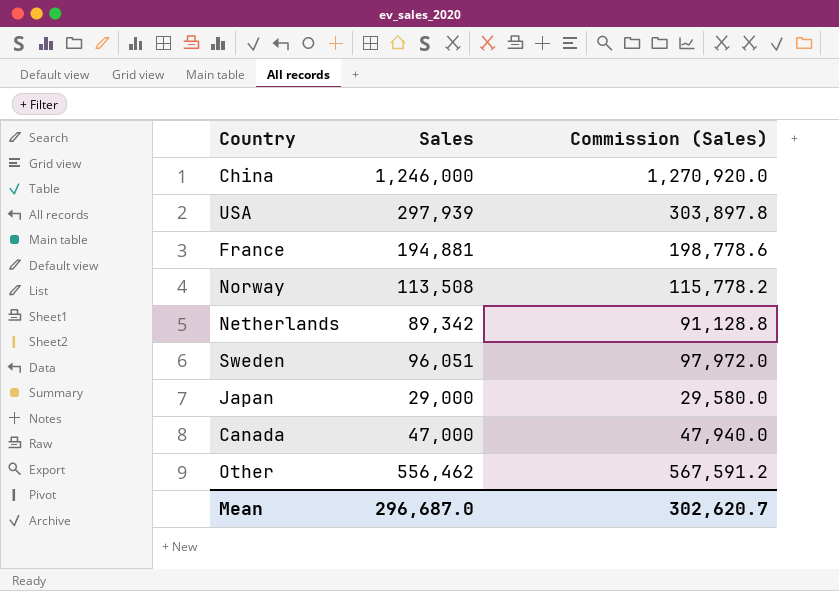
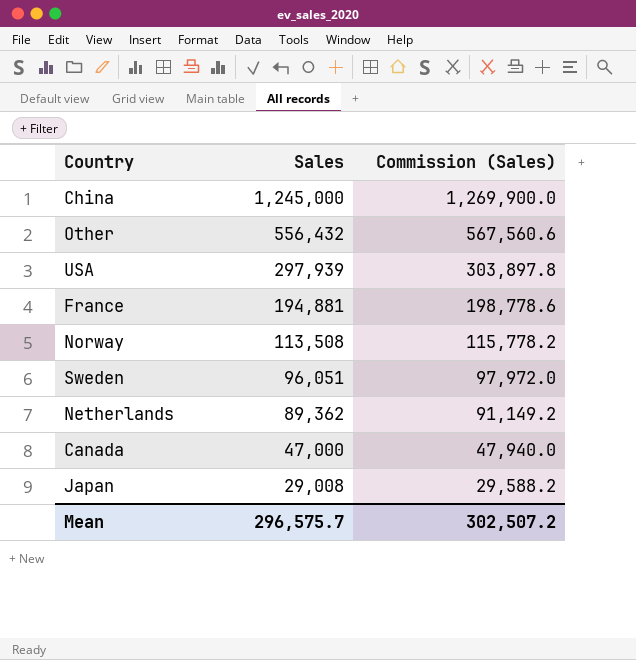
row order: none -> Sales descending
China | Sales: 1,246,000 -> 1,245,000
China | Commission (Sales): 1,270,920.0 -> 1,269,900.0
Other | Sales: 556,462 -> 556,432
Other | Commission (Sales): 567,591.2 -> 567,560.6
Netherlands | Sales: 89,342 -> 89,362
Netherlands | Commission (Sales): 91,128.8 -> 91,149.2
Japan | Sales: 29,000 -> 29,008
Japan | Commission (Sales): 29,580.0 -> 29,588.2
Mean | Sales: 296,687.0 -> 296,575.7
Mean | Commission (Sales): 302,620.7 -> 302,507.2

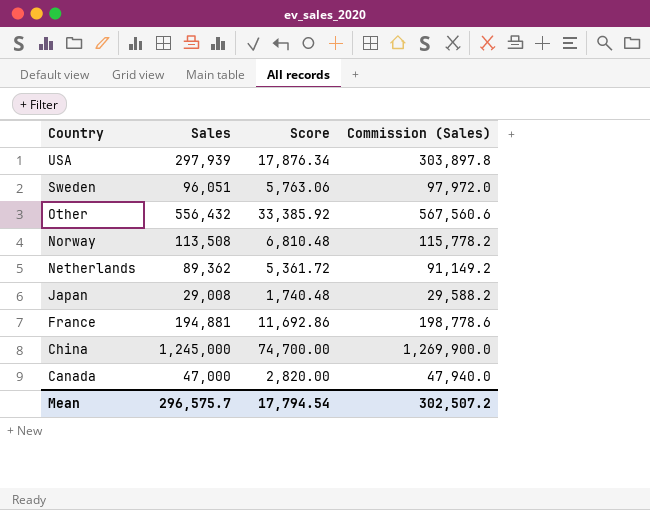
row order: Sales descending -> Country descending
column Score | formula: none -> [Sales] * 0.06

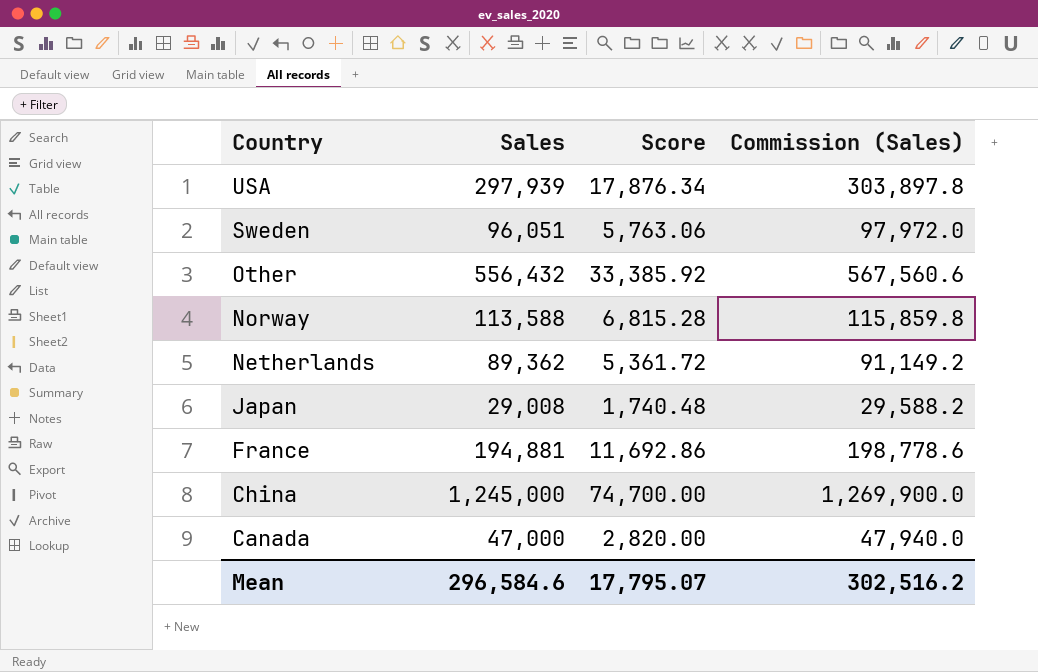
Norway | Sales: 113,508 -> 113,588
Norway | Score: 6,810.48 -> 6,815.28
Norway | Commission (Sales): 115,778.2 -> 115,859.8
Mean | Sales: 296,575.7 -> 296,584.6
Mean | Score: 17,794.54 -> 17,795.07
Mean | Commission (Sales): 302,507.2 -> 302,516.2

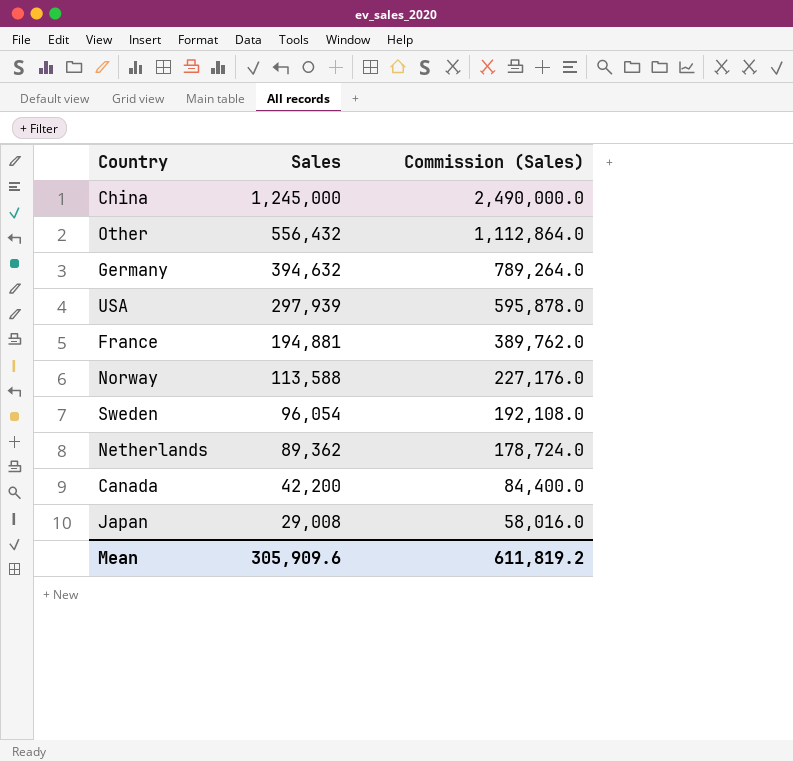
row order: Country descending -> Sales descending
column Score | formula: [Sales] * 0.06 -> none
column Commission (Sales) | formula: [Sales] * 1.02 -> [Sales] * 2
row Germany: none -> 394,632 | 789,264.0
Sweden | Sales: 96,051 -> 96,054
Canada | Sales: 47,000 -> 42,200
Mean | Sales: 296,584.6 -> 305,909.6
Mean | Commission (Sales): 302,516.2 -> 611,819.2

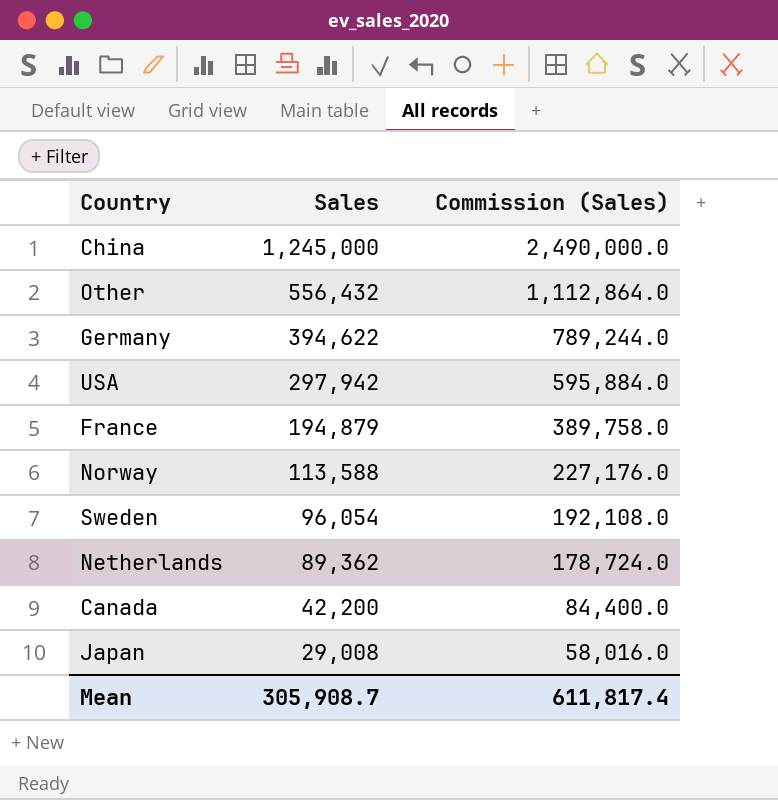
Germany | Sales: 394,632 -> 394,622
Germany | Commission (Sales): 789,264.0 -> 789,244.0
USA | Sales: 297,939 -> 297,942
USA | Commission (Sales): 595,878.0 -> 595,884.0
France | Sales: 194,881 -> 194,879
France | Commission (Sales): 389,762.0 -> 389,758.0
Mean | Sales: 305,909.6 -> 305,908.7
Mean | Commission (Sales): 611,819.2 -> 611,817.4

